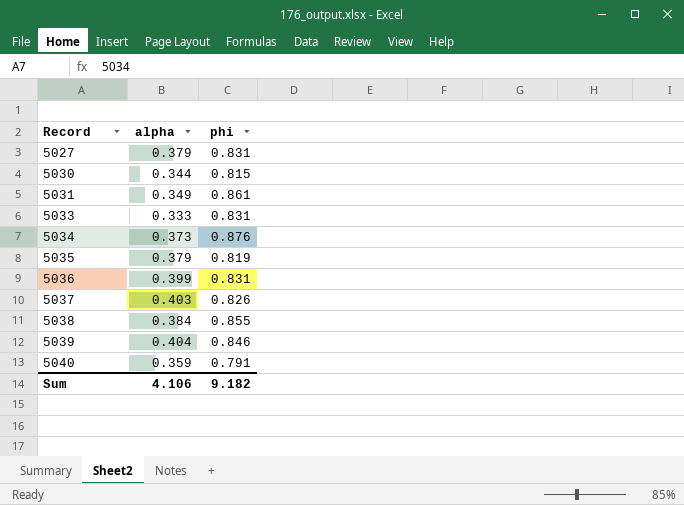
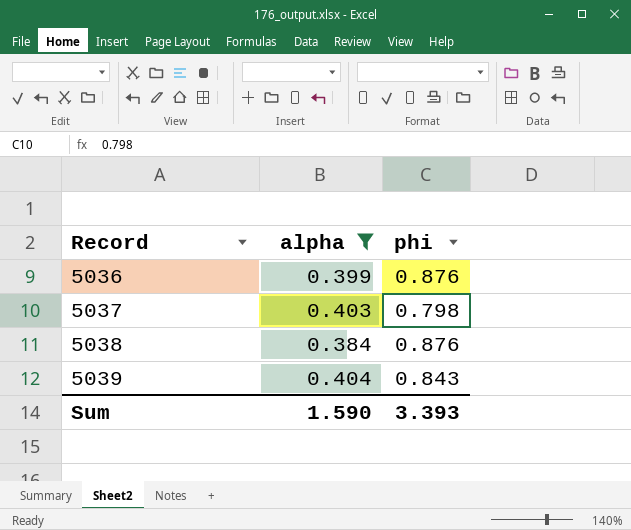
filter: none -> alpha >= 0.384
5036 | phi: 0.831 -> 0.876
5037 | phi: 0.826 -> 0.798
5038 | phi: 0.855 -> 0.876
5039 | phi: 0.846 -> 0.843
Sum | alpha: 4.106 -> 1.590
Sum | phi: 9.182 -> 3.393

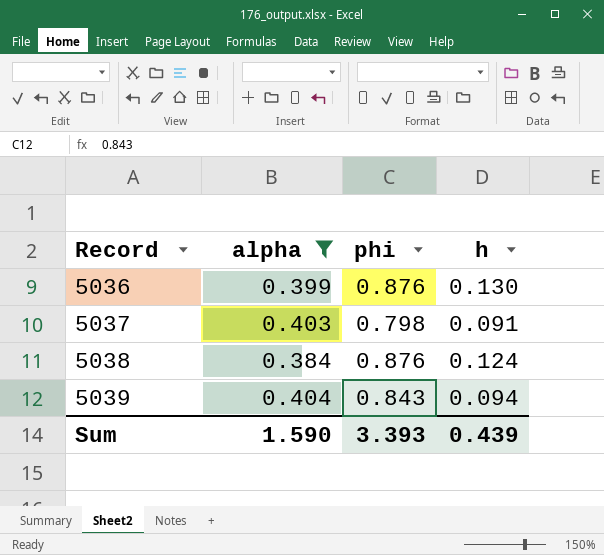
column h | position: none -> 4

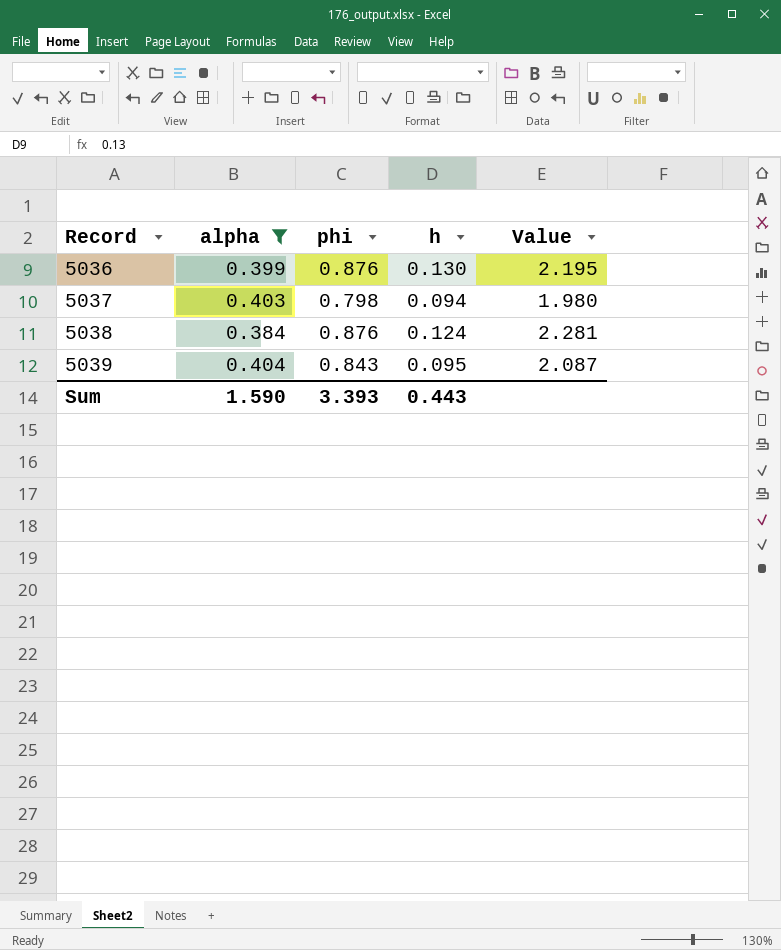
column Value | formula: none -> [phi] / [alpha]
5037 | h: 0.091 -> 0.094
5039 | h: 0.094 -> 0.095
Sum | h: 0.439 -> 0.443

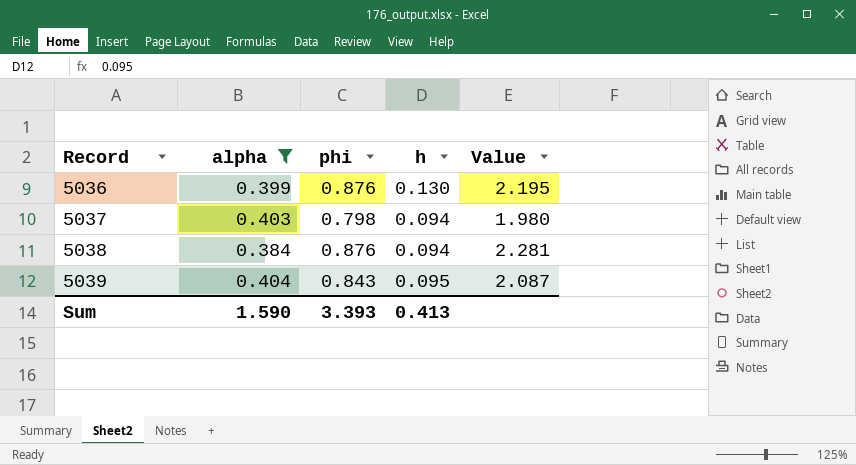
5038 | h: 0.124 -> 0.094
Sum | h: 0.443 -> 0.413

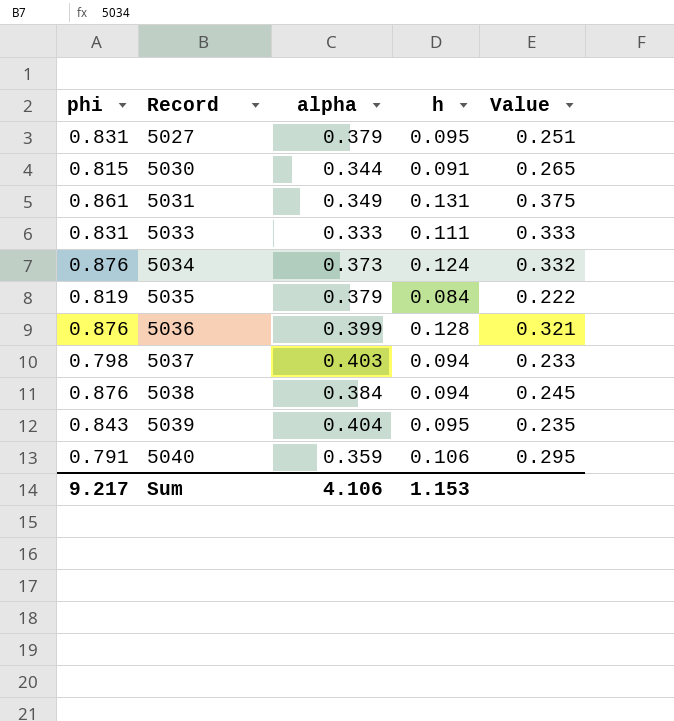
filter: alpha >= 0.384 -> none
column phi | position: 3 -> 1
column Value | formula: [phi] / [alpha] -> [h] / [alpha]
5036 | h: 0.130 -> 0.128
Sum | phi: 3.393 -> 9.217
Sum | alpha: 1.590 -> 4.106
Sum | h: 0.413 -> 1.153

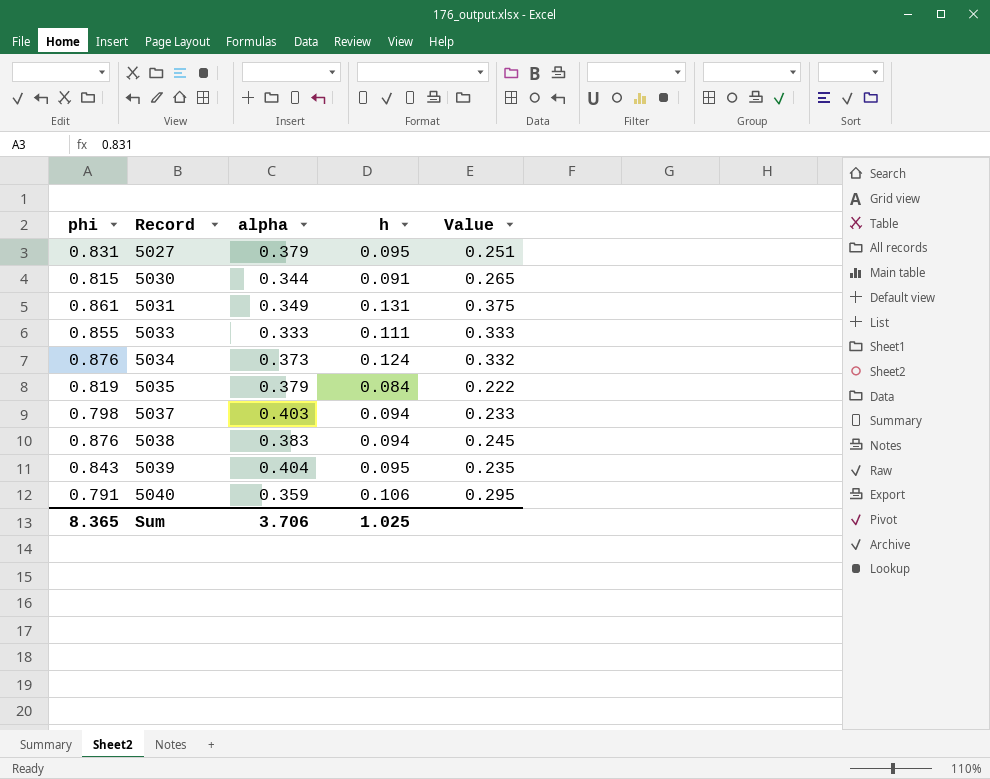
row 5036: 0.876 | 0.399 | 0.128 | 0.321 -> none
5033 | phi: 0.831 -> 0.855
5038 | alpha: 0.384 -> 0.383
Sum | phi: 9.217 -> 8.365
Sum | alpha: 4.106 -> 3.706
Sum | h: 1.153 -> 1.025

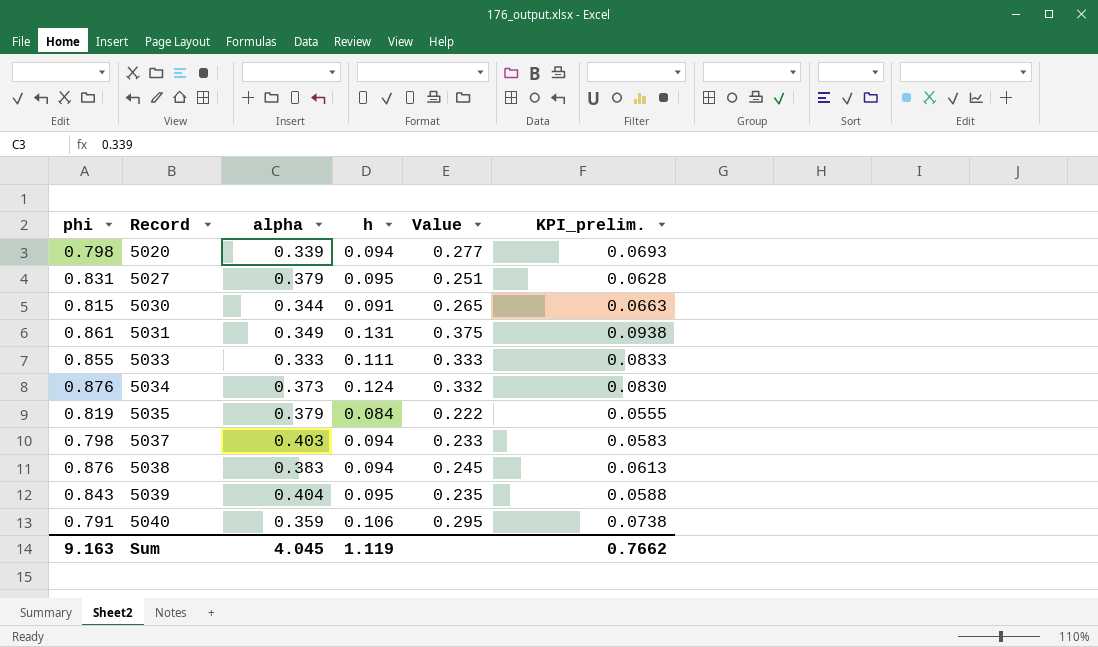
column KPI_prelim. | formula: none -> [Value] * 0.25
row 5020: none -> 0.798 | 0.339 | 0.094 | 0.277 | 0.0693
Sum | phi: 8.365 -> 9.163
Sum | alpha: 3.706 -> 4.045
Sum | h: 1.025 -> 1.119

